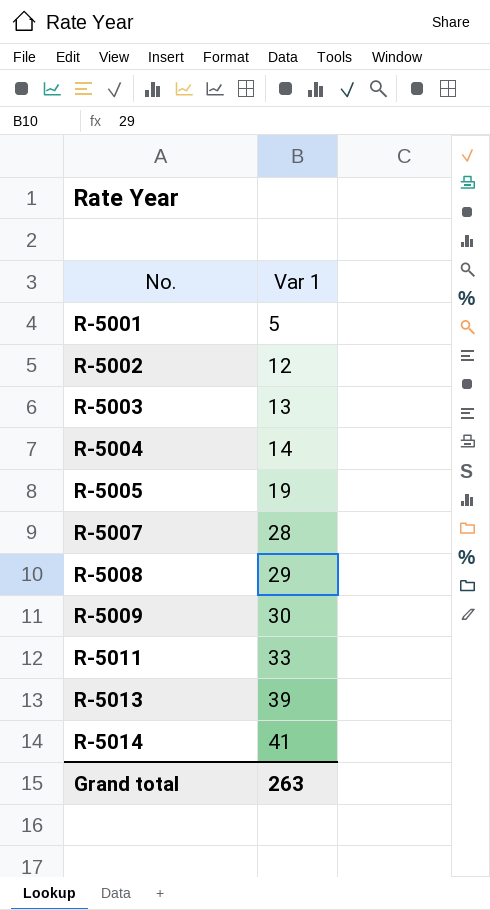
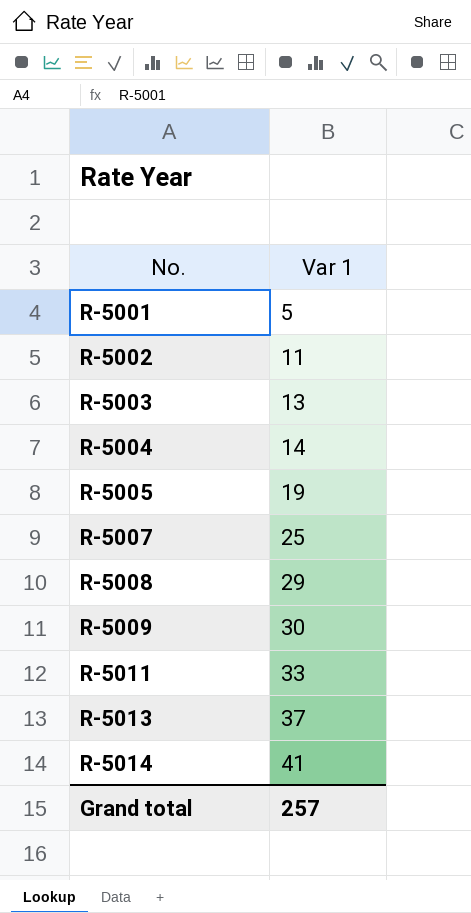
R-5002 | Var 1: 12 -> 11
R-5007 | Var 1: 28 -> 25
R-5013 | Var 1: 39 -> 37
Grand total | Var 1: 263 -> 257

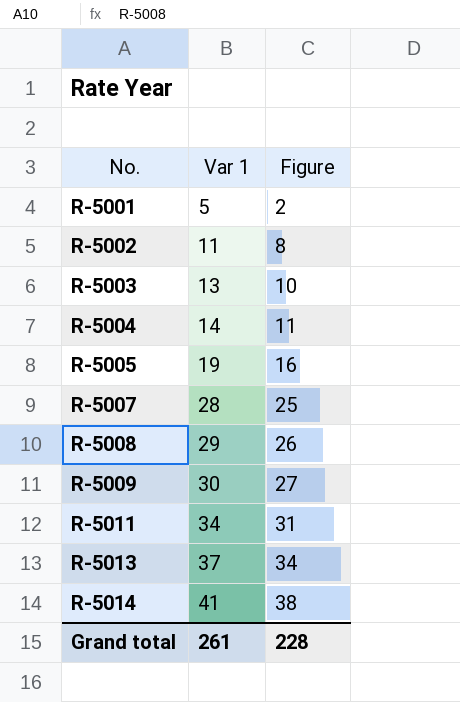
column Figure | formula: none -> [Var 1] - 3
R-5007 | Var 1: 25 -> 28
R-5011 | Var 1: 33 -> 34
Grand total | Var 1: 257 -> 261

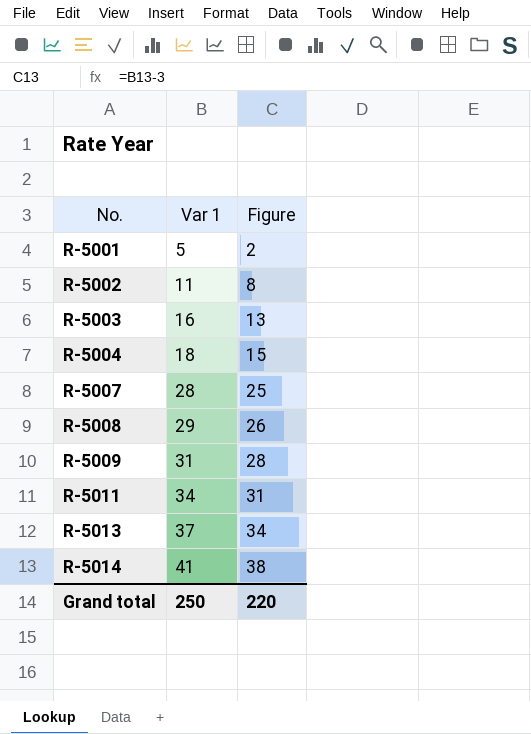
row R-5005: 19 | 16 -> none
R-5003 | Var 1: 13 -> 16
R-5003 | Figure: 10 -> 13
R-5004 | Var 1: 14 -> 18
R-5004 | Figure: 11 -> 15
R-5009 | Var 1: 30 -> 31
R-5009 | Figure: 27 -> 28
Grand total | Var 1: 261 -> 250
Grand total | Figure: 228 -> 220

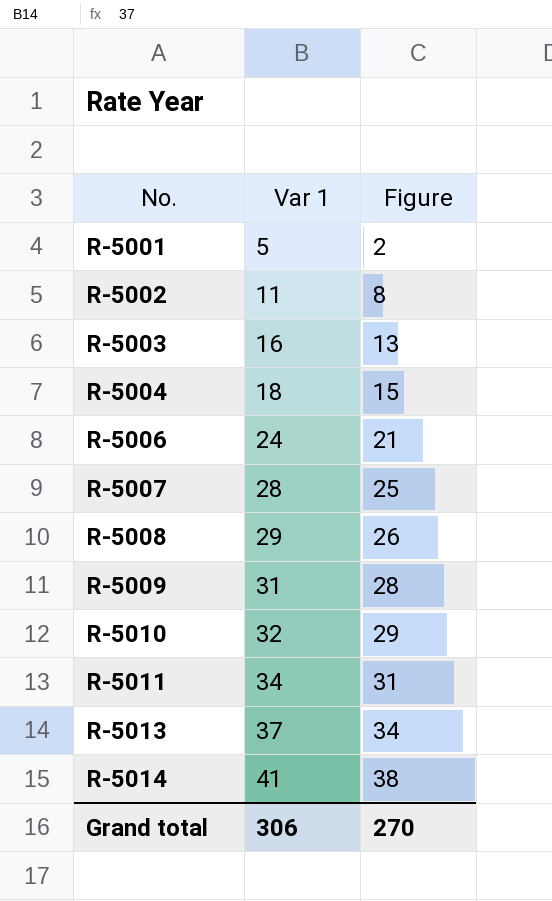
row R-5006: none -> 24 | 21
row R-5010: none -> 32 | 29
Grand total | Var 1: 250 -> 306
Grand total | Figure: 220 -> 270

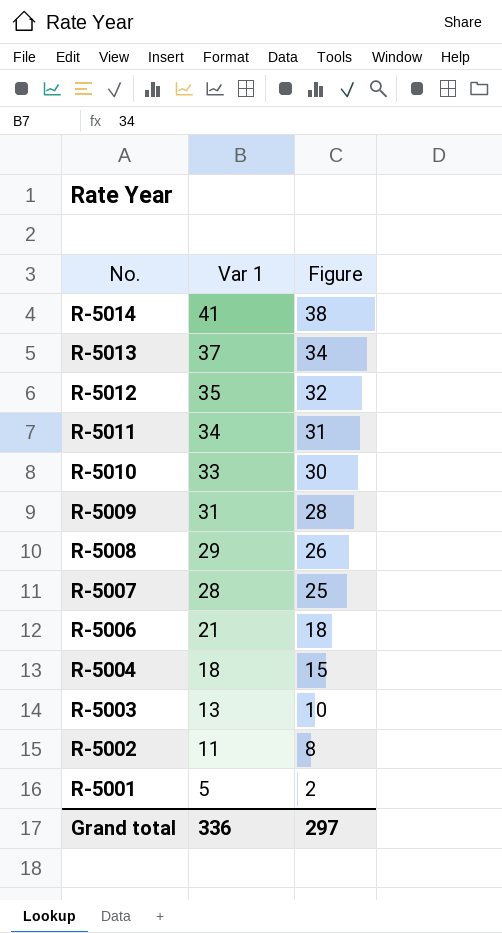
row order: No. ascending -> No. descending
row R-5012: none -> 35 | 32
R-5010 | Var 1: 32 -> 33
R-5010 | Figure: 29 -> 30
R-5006 | Var 1: 24 -> 21
R-5006 | Figure: 21 -> 18
R-5003 | Var 1: 16 -> 13
R-5003 | Figure: 13 -> 10
Grand total | Var 1: 306 -> 336
Grand total | Figure: 270 -> 297

